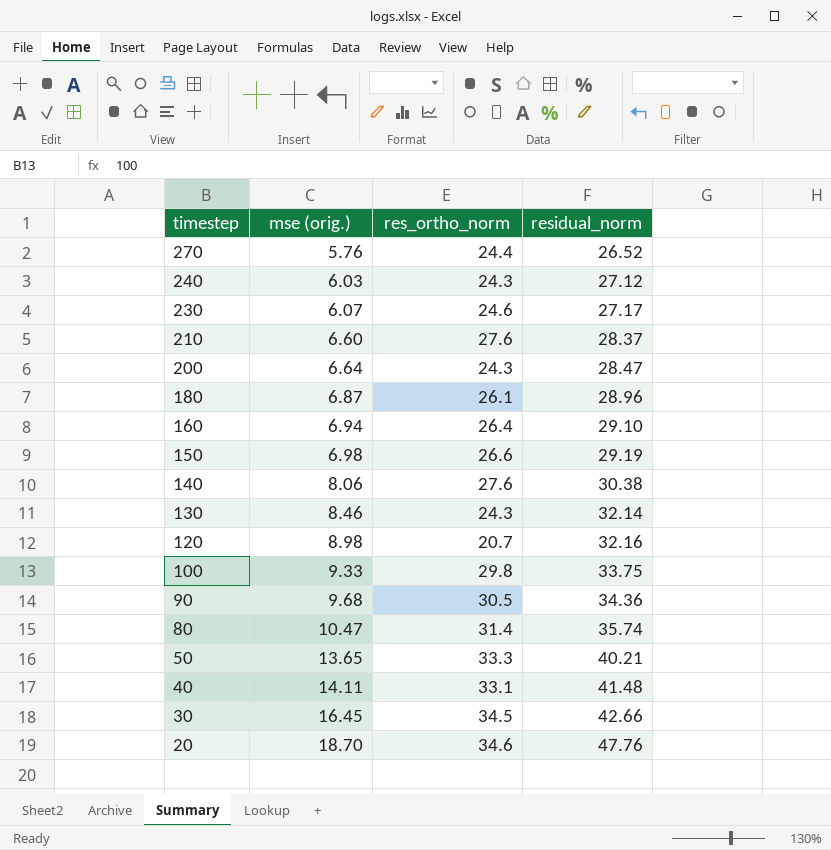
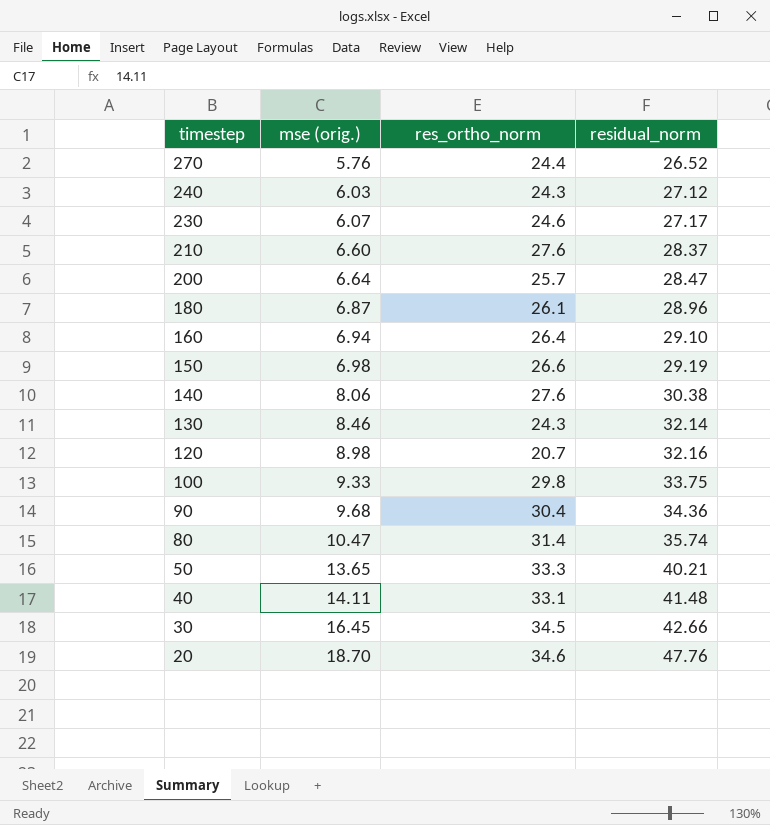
200 | res_ortho_norm: 24.3 -> 25.7
90 | res_ortho_norm: 30.5 -> 30.4

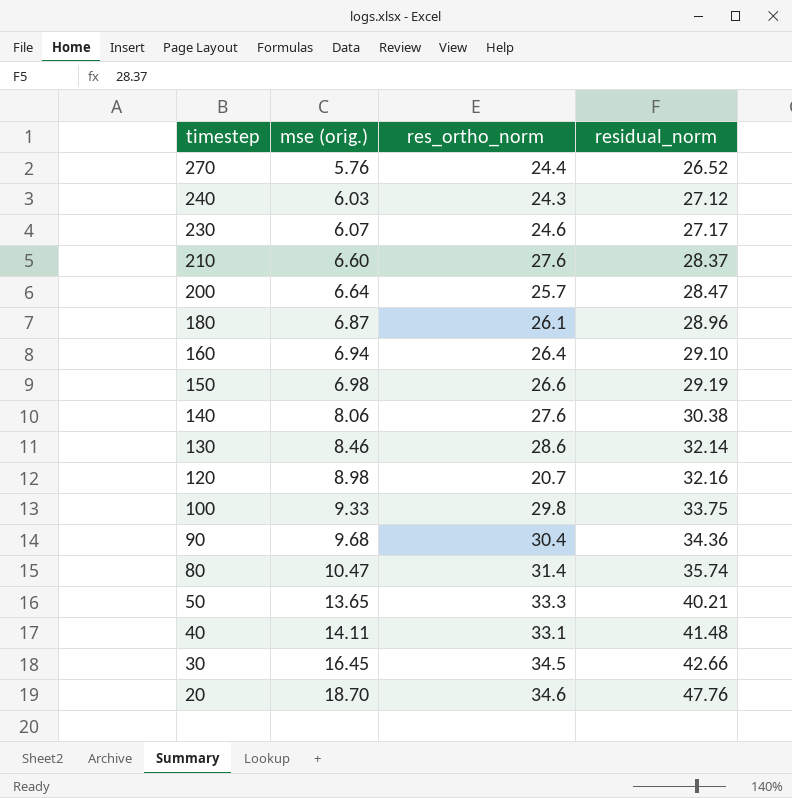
130 | res_ortho_norm: 24.3 -> 28.6

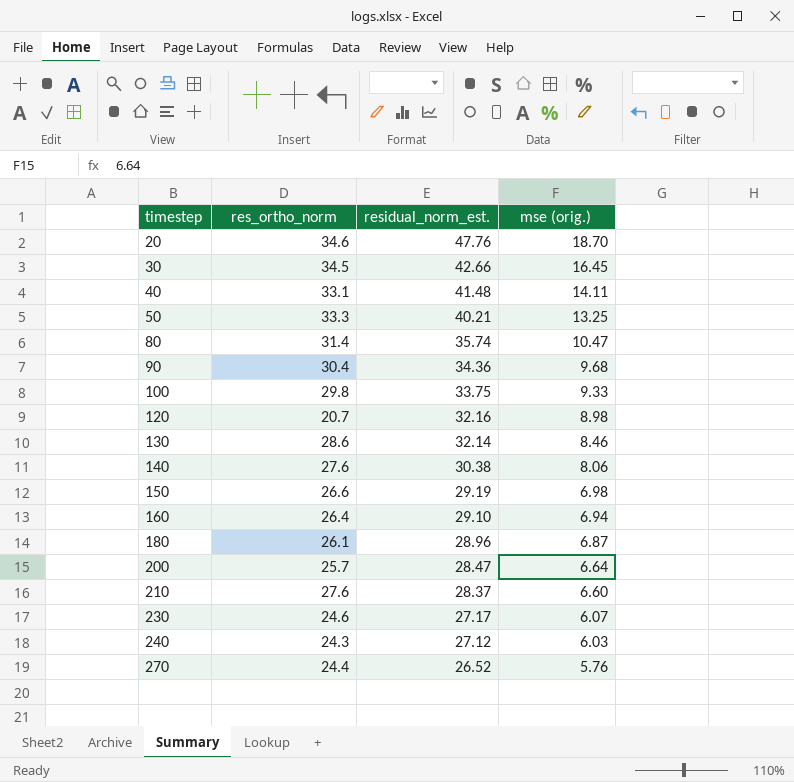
row order: timestep descending -> timestep ascending
column name: residual_norm -> residual_norm_est.
column mse (orig.) | position: 2 -> 4
50 | mse (orig.): 13.65 -> 13.25

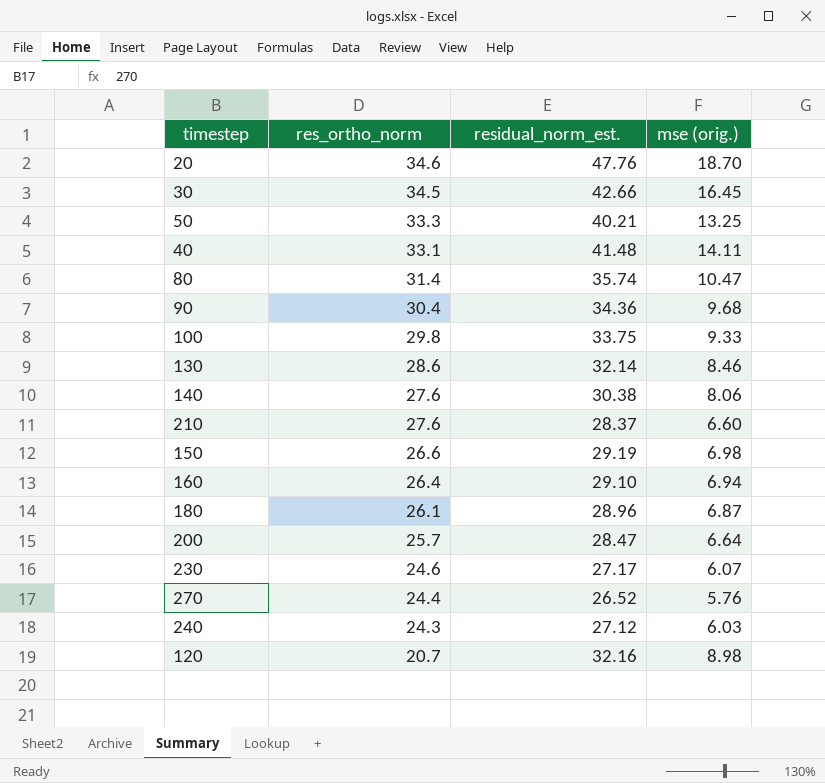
row order: timestep ascending -> res_ortho_norm descending

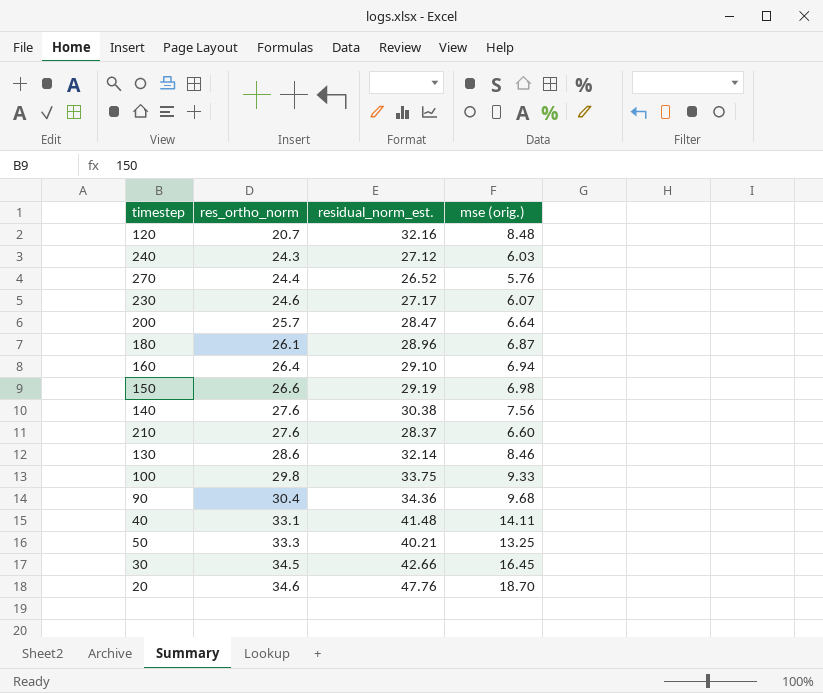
row order: res_ortho_norm descending -> res_ortho_norm ascending
row 80: 31.4 | 35.74 | 10.47 -> none
120 | mse (orig.): 8.98 -> 8.48
140 | mse (orig.): 8.06 -> 7.56

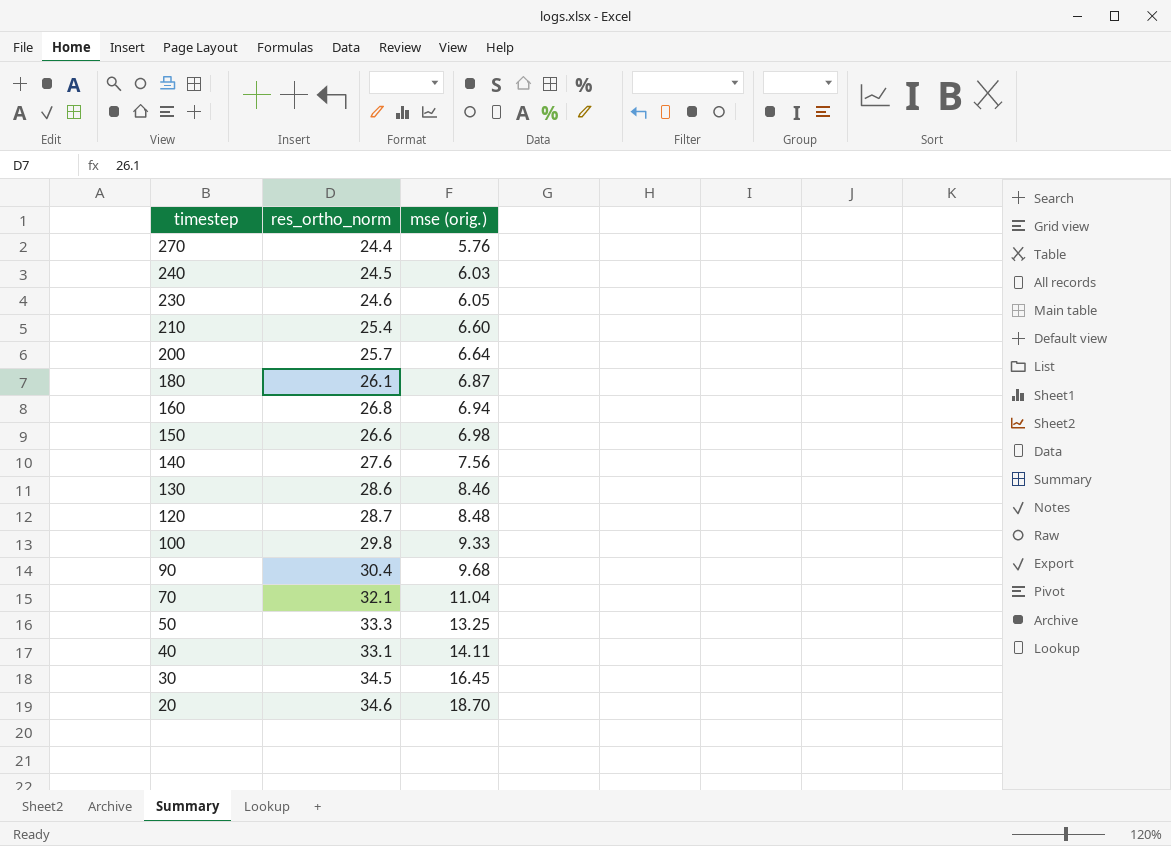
row order: res_ortho_norm ascending -> timestep descending
column residual_norm_est. | position: 3 -> none
240 | res_ortho_norm: 24.3 -> 24.5
230 | mse (orig.): 6.07 -> 6.05
210 | res_ortho_norm: 27.6 -> 25.4
160 | res_ortho_norm: 26.4 -> 26.8
120 | res_ortho_norm: 20.7 -> 28.7
row 70: none -> 32.1 | 11.04

